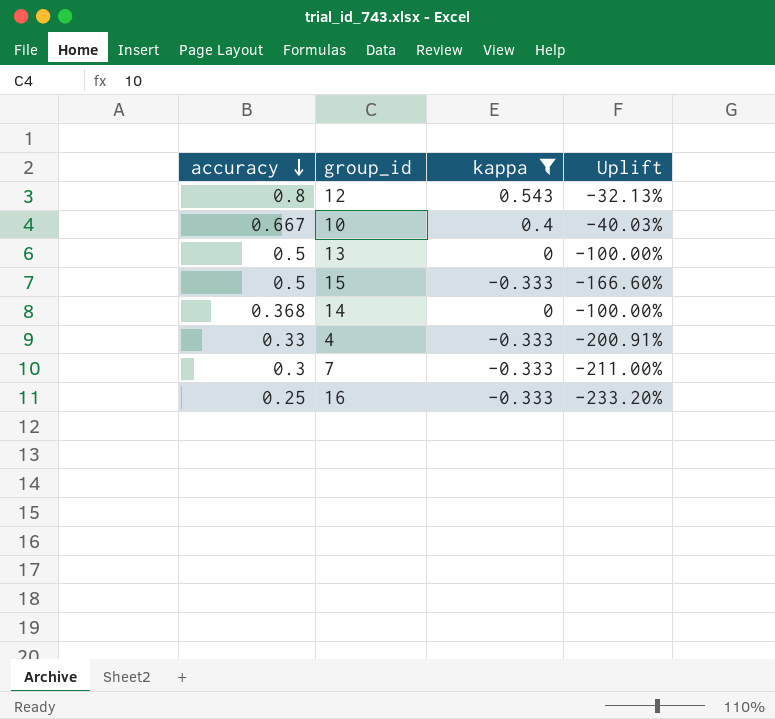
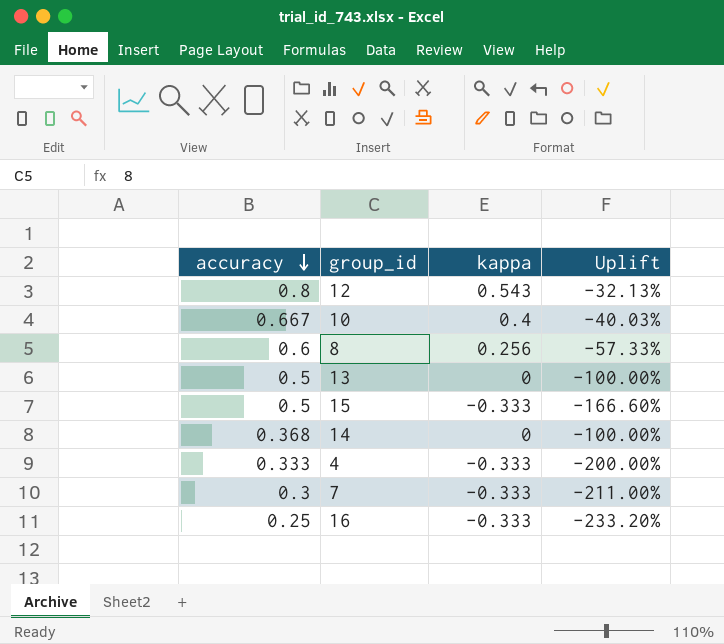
filter: kappa != 0.256 -> none
4 | accuracy: 0.33 -> 0.333
4 | Uplift: -200.91% -> -200.00%

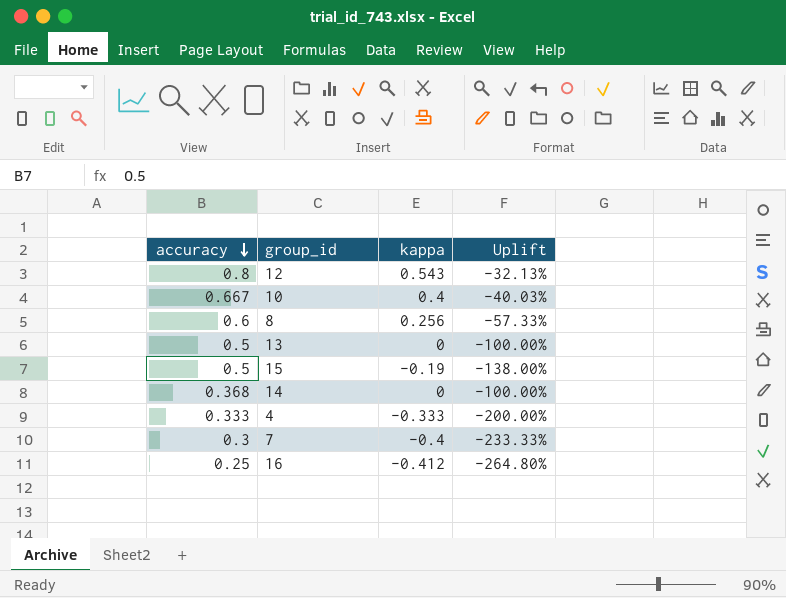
15 | kappa: -0.333 -> -0.19
15 | Uplift: -166.60% -> -138.00%
7 | kappa: -0.333 -> -0.4
7 | Uplift: -211.00% -> -233.33%
16 | kappa: -0.333 -> -0.412
16 | Uplift: -233.20% -> -264.80%

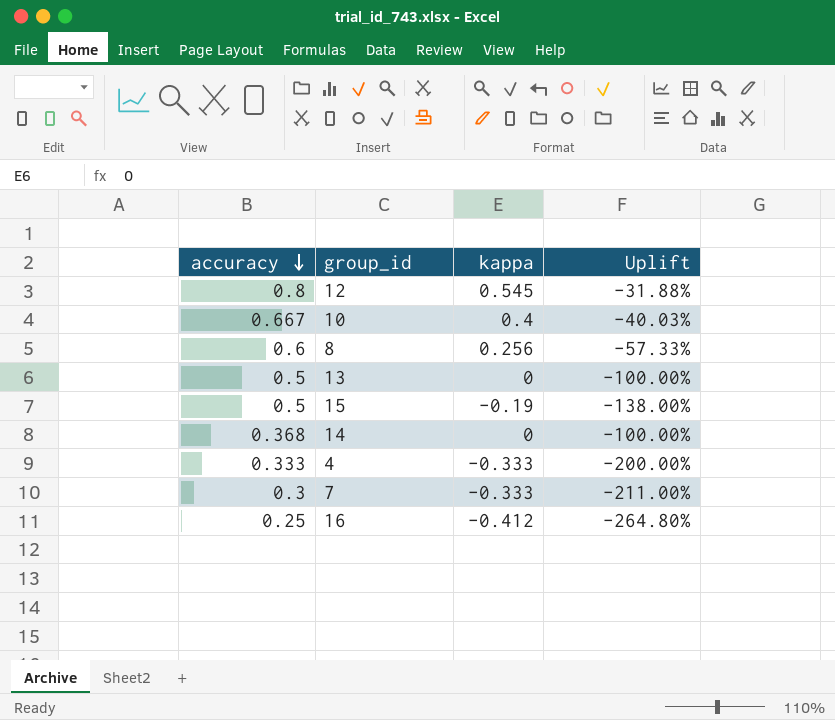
12 | kappa: 0.543 -> 0.545
12 | Uplift: -32.13% -> -31.88%
7 | kappa: -0.4 -> -0.333
7 | Uplift: -233.33% -> -211.00%

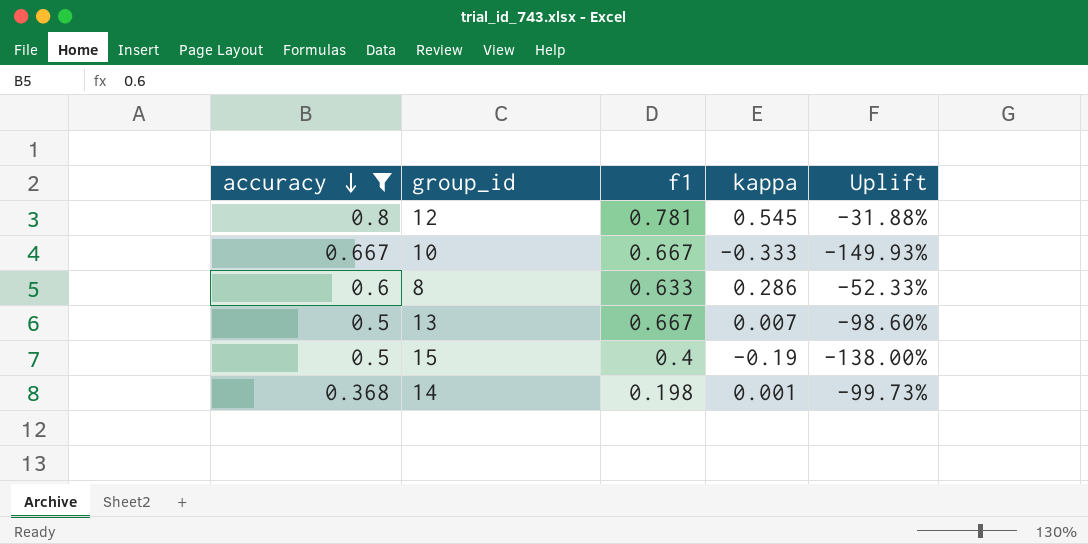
filter: none -> accuracy >= 0.368
column f1 | position: none -> 3
10 | kappa: 0.4 -> -0.333
10 | Uplift: -40.03% -> -149.93%
8 | kappa: 0.256 -> 0.286
8 | Uplift: -57.33% -> -52.33%
13 | kappa: 0 -> 0.007
13 | Uplift: -100.00% -> -98.60%
14 | kappa: 0 -> 0.001
14 | Uplift: -100.00% -> -99.73%

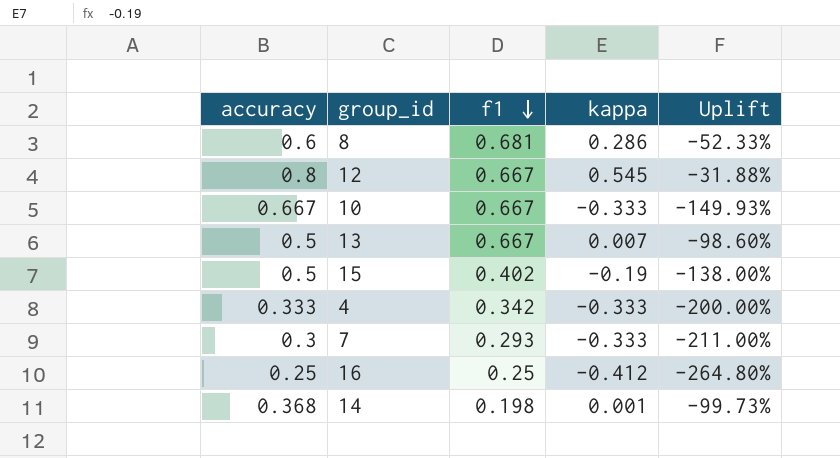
filter: accuracy >= 0.368 -> none
row order: accuracy descending -> f1 descending
8 | f1: 0.633 -> 0.681
12 | f1: 0.781 -> 0.667
15 | f1: 0.4 -> 0.402

